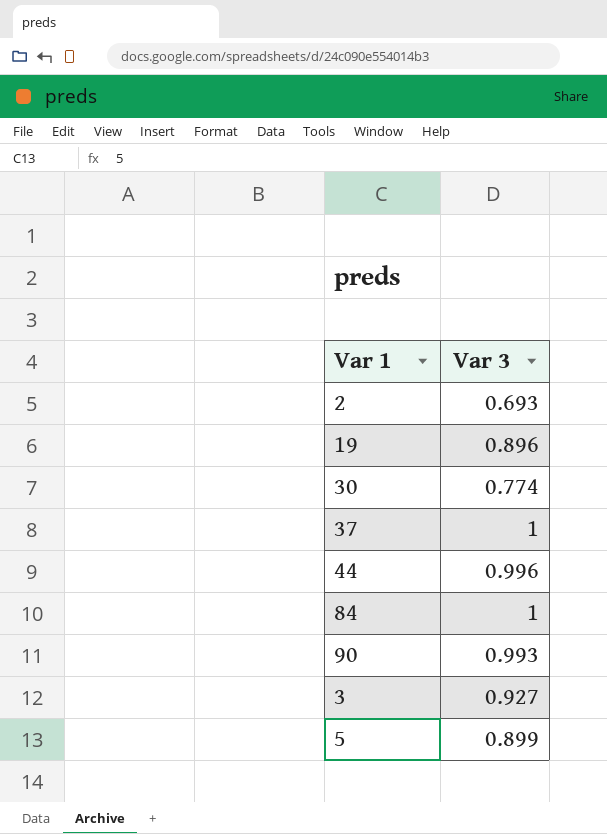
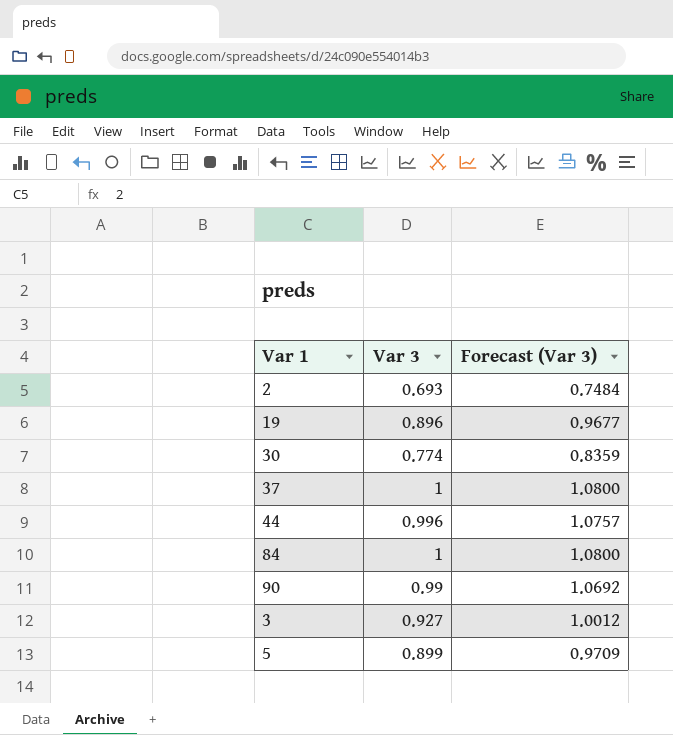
column Forecast (Var 3) | formula: none -> [Var 3] * 1.08
90 | Var 3: 0.993 -> 0.99

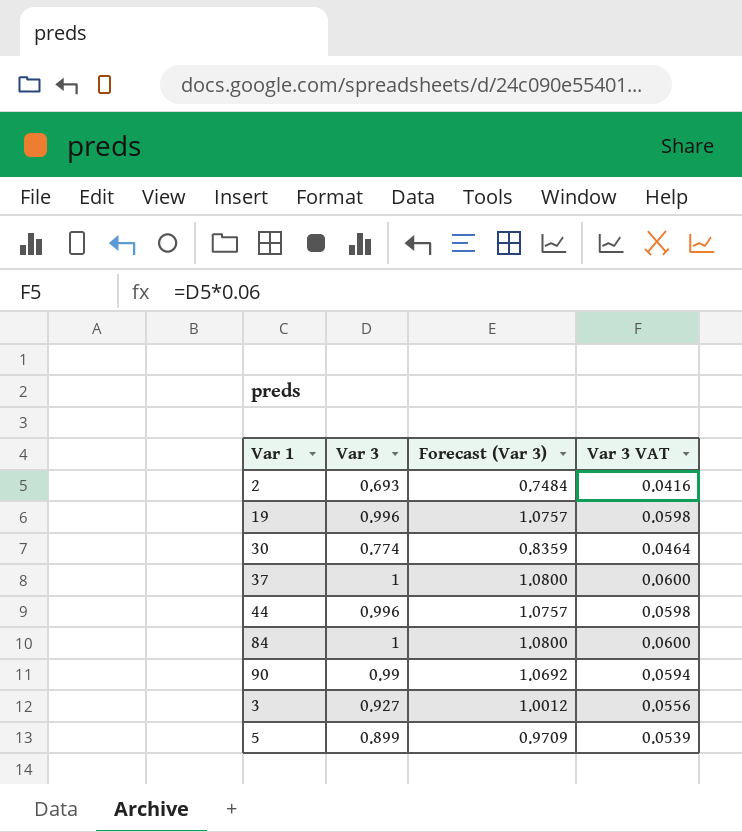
column Var 3 VAT | formula: none -> [Var 3] * 0.06
19 | Var 3: 0.896 -> 0.996
19 | Forecast (Var 3): 0.9677 -> 1.0757

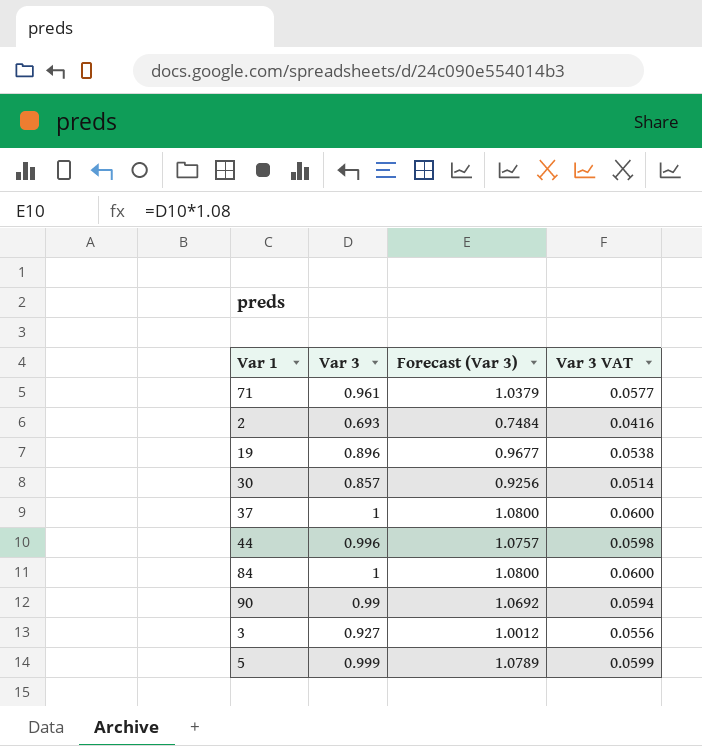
row 71: none -> 0.961 | 1.0379 | 0.0577
19 | Var 3: 0.996 -> 0.896
19 | Forecast (Var 3): 1.0757 -> 0.9677
19 | Var 3 VAT: 0.0598 -> 0.0538
30 | Var 3: 0.774 -> 0.857
30 | Forecast (Var 3): 0.8359 -> 0.9256
30 | Var 3 VAT: 0.0464 -> 0.0514
5 | Var 3: 0.899 -> 0.999
5 | Forecast (Var 3): 0.9709 -> 1.0789
5 | Var 3 VAT: 0.0539 -> 0.0599

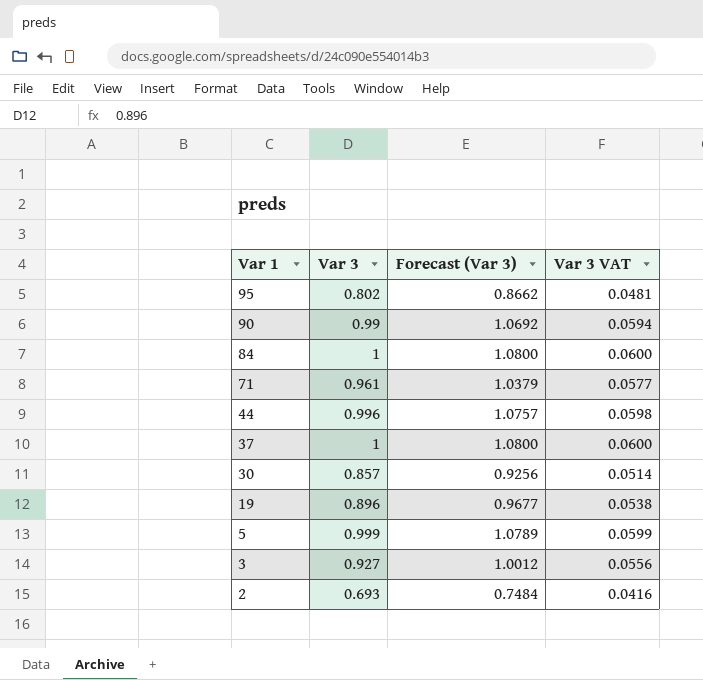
row order: none -> Var 1 descending
row 95: none -> 0.802 | 0.8662 | 0.0481

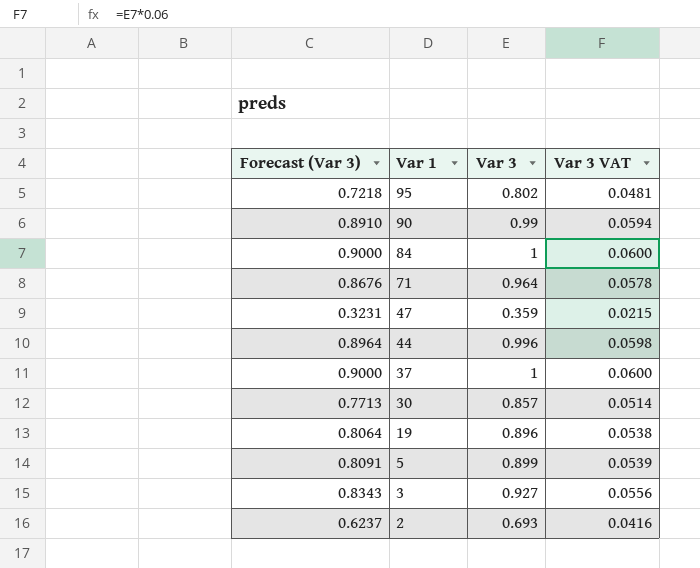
column Forecast (Var 3) | formula: [Var 3] * 1.08 -> [Var 3] * 0.9
column Forecast (Var 3) | position: 3 -> 1
71 | Var 3: 0.961 -> 0.964
71 | Var 3 VAT: 0.0577 -> 0.0578
row 47: none -> 0.3231 | 0.359 | 0.0215
5 | Var 3: 0.999 -> 0.899
5 | Var 3 VAT: 0.0599 -> 0.0539

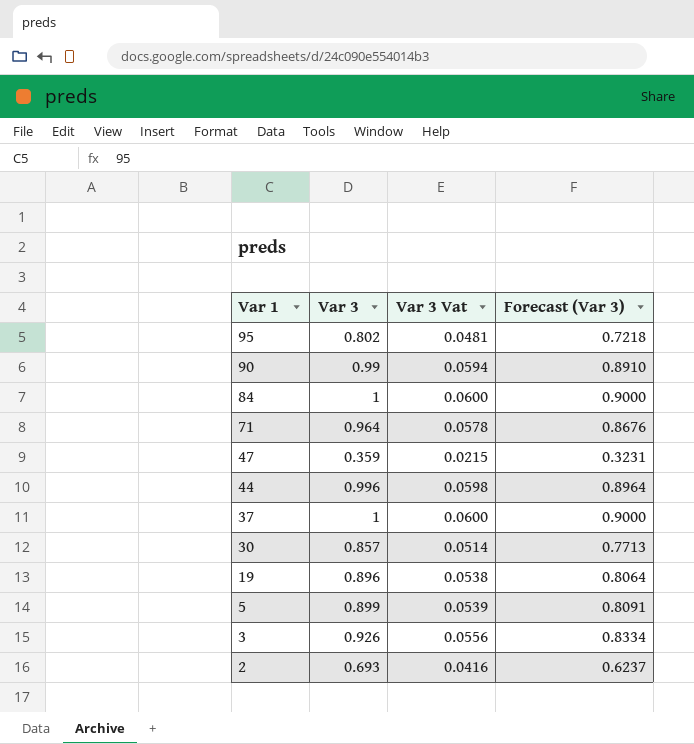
column name: Var 3 VAT -> Var 3 Vat
column Forecast (Var 3) | position: 1 -> 4
3 | Var 3: 0.927 -> 0.926
3 | Forecast (Var 3): 0.8343 -> 0.8334

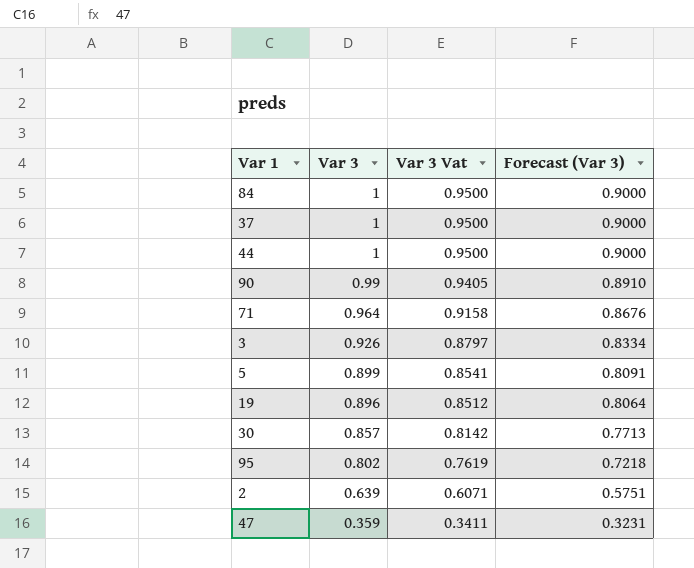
row order: Var 1 descending -> Var 3 descending
column Var 3 Vat | formula: [Var 3] * 0.06 -> [Var 3] * 0.95
44 | Var 3: 0.996 -> 1
44 | Forecast (Var 3): 0.8964 -> 0.9000
2 | Var 3: 0.693 -> 0.639
2 | Forecast (Var 3): 0.6237 -> 0.5751

